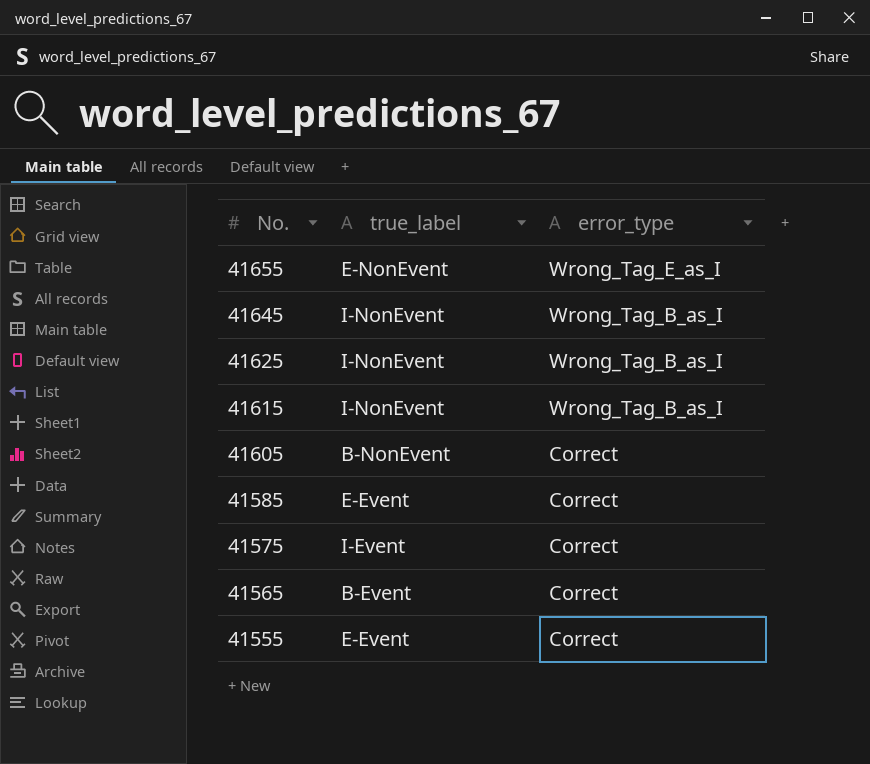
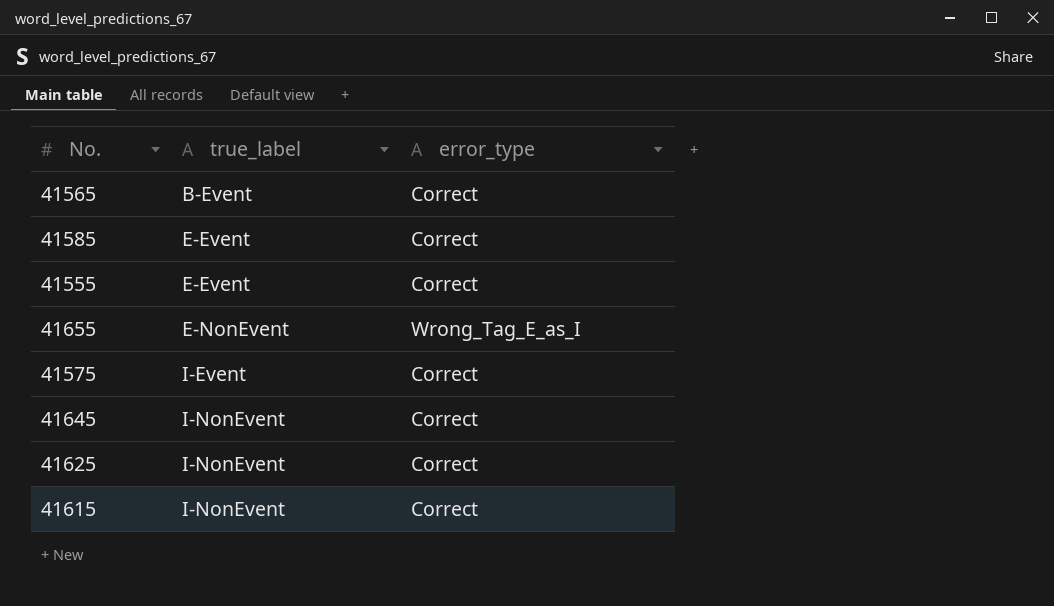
row order: No. descending -> true_label ascending
row 41605: B-NonEvent | Correct -> none
41645 | error_type: Wrong_Tag_B_as_I -> Correct
41625 | error_type: Wrong_Tag_B_as_I -> Correct
41615 | error_type: Wrong_Tag_B_as_I -> Correct

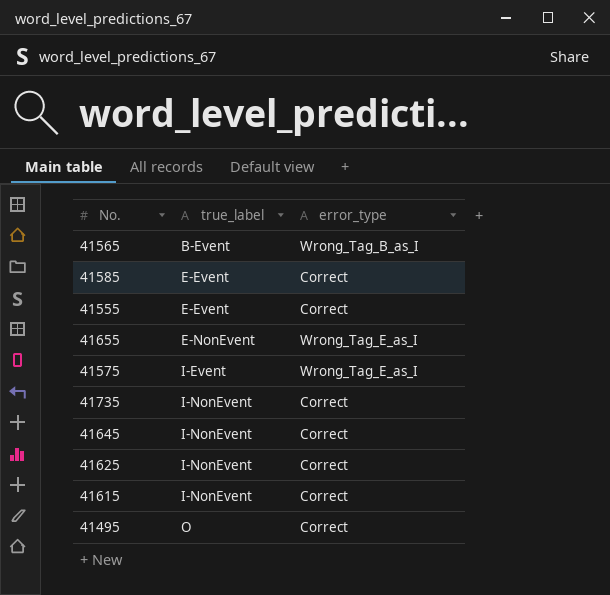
41565 | error_type: Correct -> Wrong_Tag_B_as_I
41575 | error_type: Correct -> Wrong_Tag_E_as_I
row 41735: none -> I-NonEvent | Correct
row 41495: none -> O | Correct

